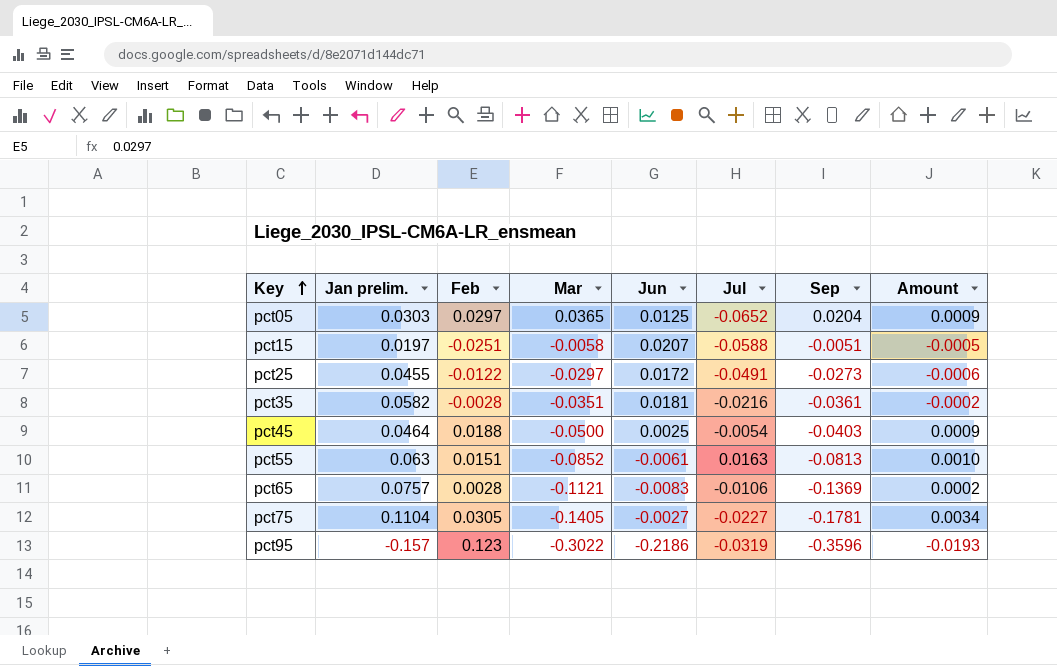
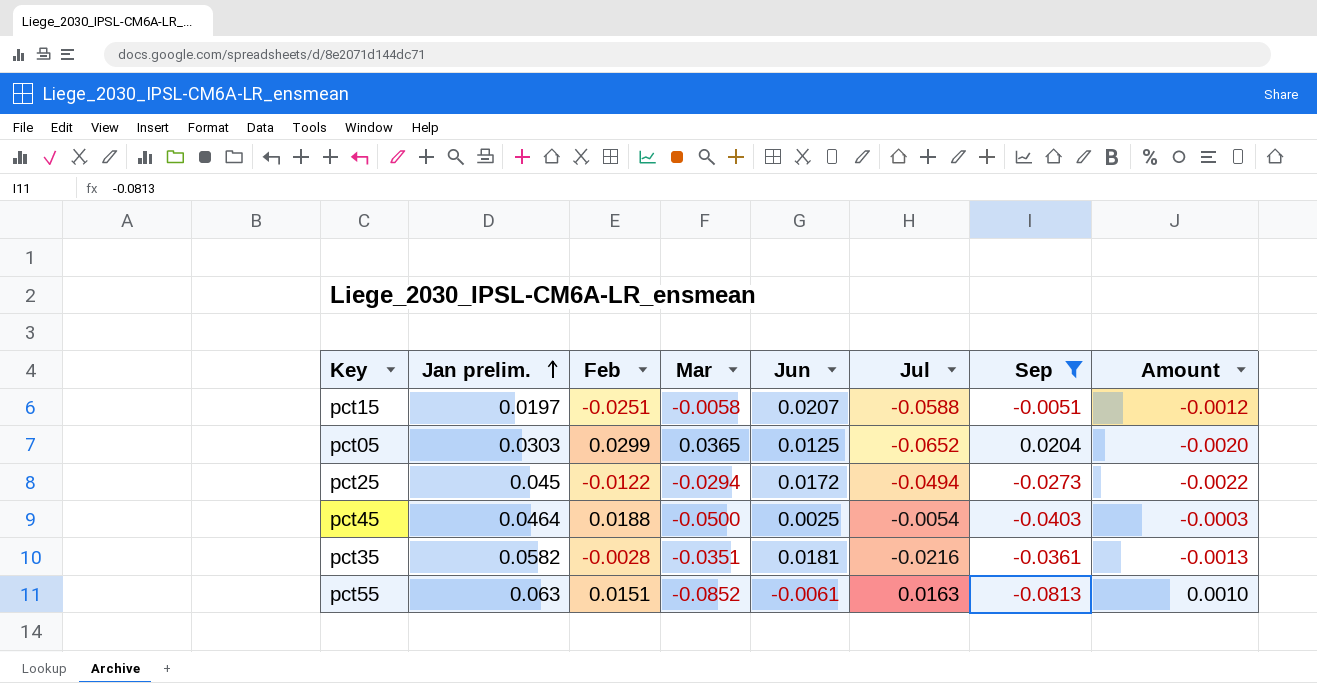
filter: none -> Sep >= -0.0813
row order: Key ascending -> Jan prelim. ascending
column Amount | formula: [Jan prelim.] * [Feb] -> [Jan prelim.] * [Jul]
pct05 | Feb: 0.0297 -> 0.0299
pct25 | Jan prelim.: 0.0455 -> 0.045
pct25 | Mar: -0.0297 -> -0.0294
pct25 | Jul: -0.0491 -> -0.0494

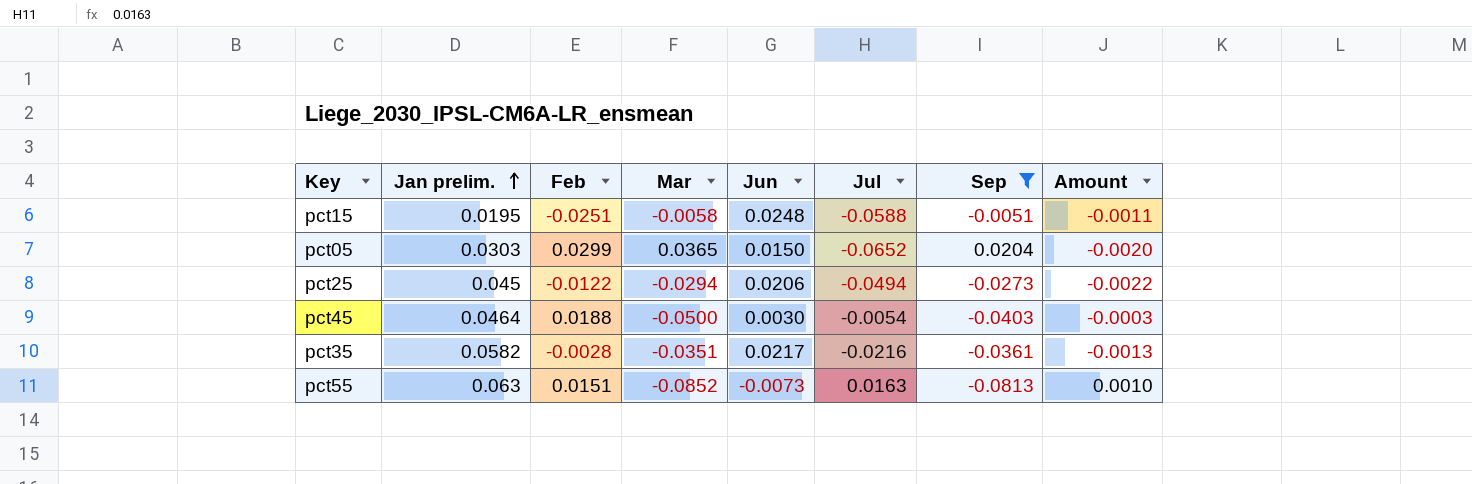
pct15 | Jan prelim.: 0.0197 -> 0.0195
pct15 | Jun: 0.0207 -> 0.0248
pct15 | Amount: -0.0012 -> -0.0011
pct05 | Jun: 0.0125 -> 0.0150
pct25 | Jun: 0.0172 -> 0.0206
pct45 | Jun: 0.0025 -> 0.0030
pct35 | Jun: 0.0181 -> 0.0217
pct55 | Jun: -0.0061 -> -0.0073

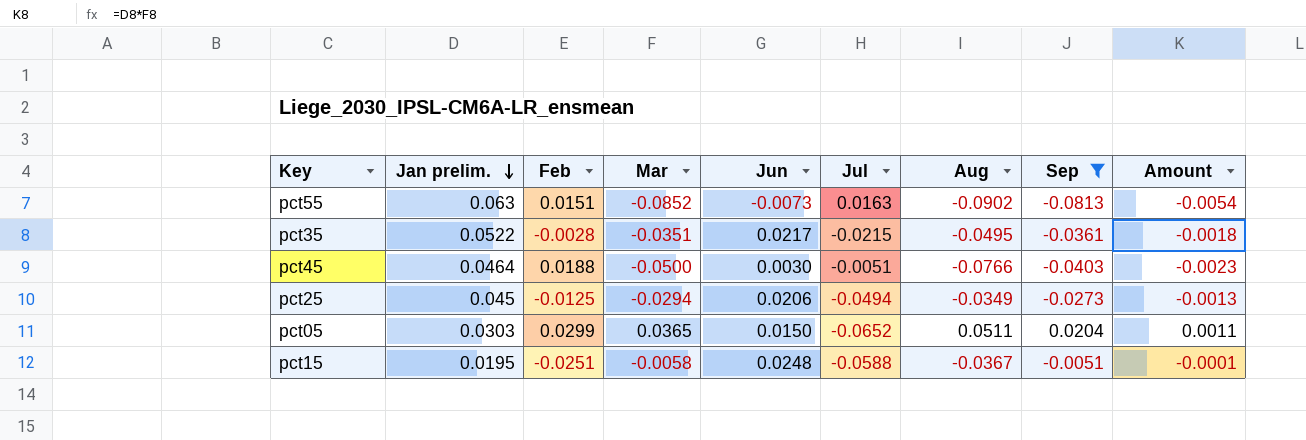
row order: Jan prelim. ascending -> Jan prelim. descending
column Aug | position: none -> 7
column Amount | formula: [Jan prelim.] * [Jul] -> [Jan prelim.] * [Mar]
pct35 | Jan prelim.: 0.0582 -> 0.0522
pct35 | Jul: -0.0216 -> -0.0215
pct45 | Jul: -0.0054 -> -0.0051
pct25 | Feb: -0.0122 -> -0.0125

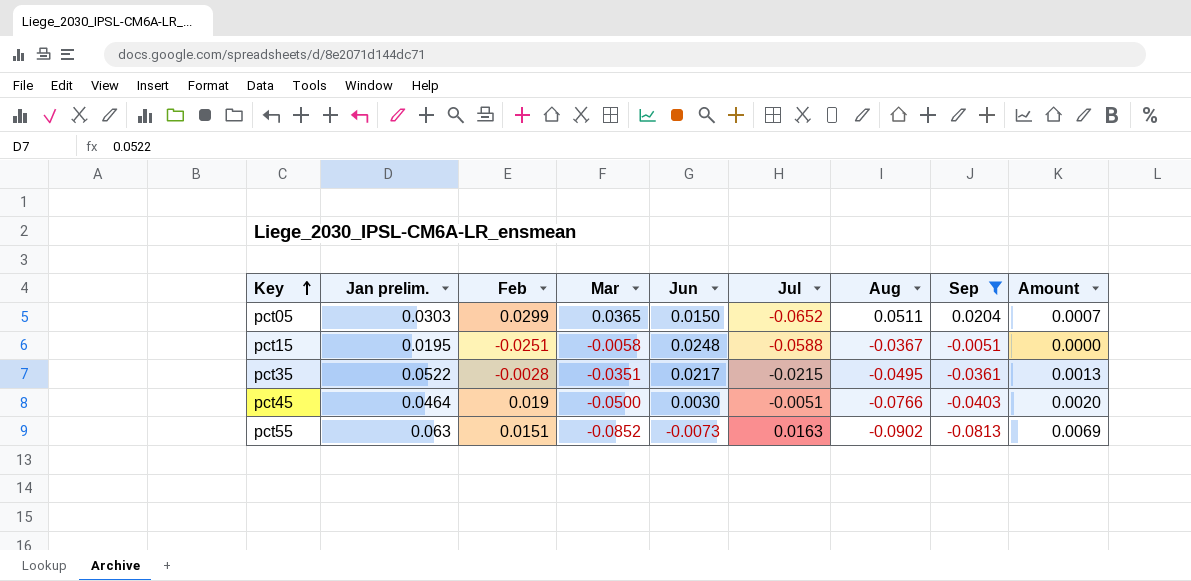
row order: Jan prelim. descending -> Key ascending
column Amount | formula: [Jan prelim.] * [Mar] -> [Mar] * [Sep]
row pct25: 0.045 | -0.0125 | -0.0294 | 0.0206 | -0.0494 | -0.0349 | -0.0273 | -0.0013 -> none
pct45 | Feb: 0.0188 -> 0.019

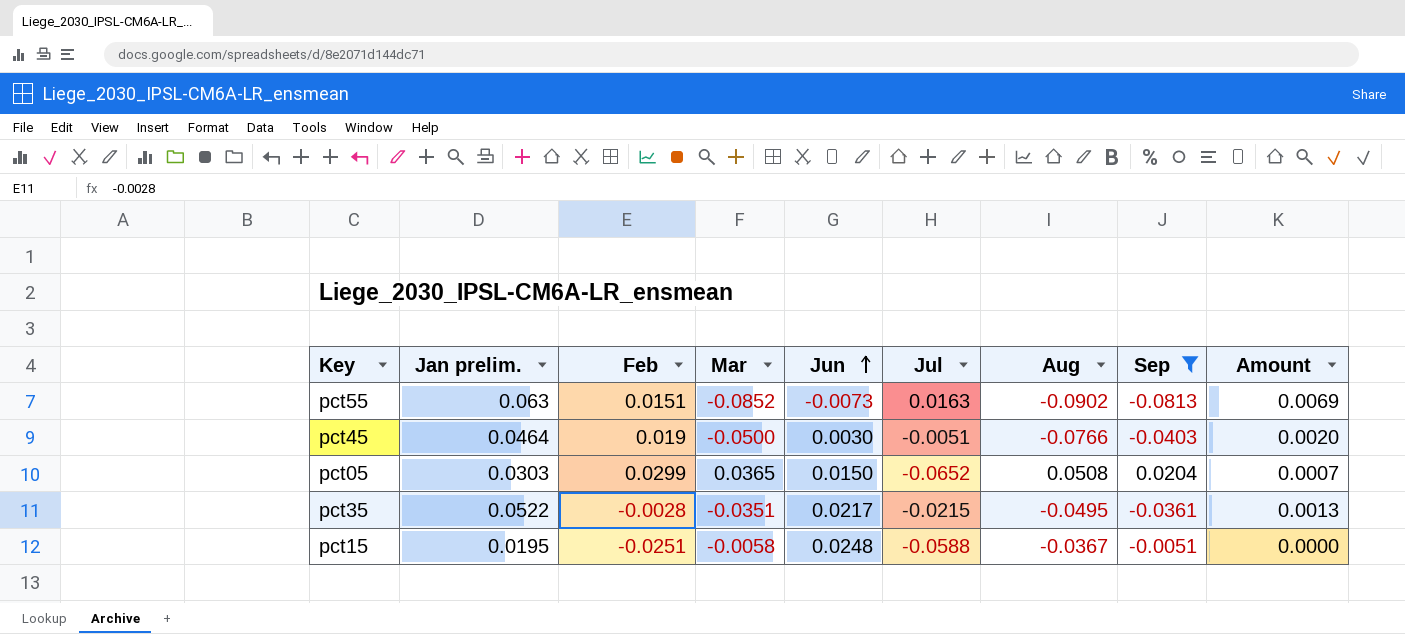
row order: Key ascending -> Jun ascending
pct05 | Aug: 0.0511 -> 0.0508

